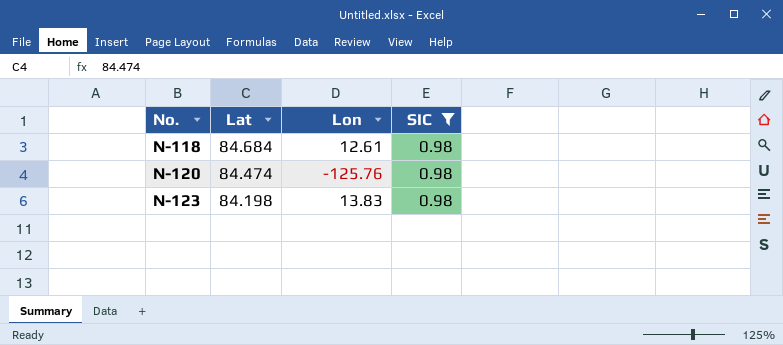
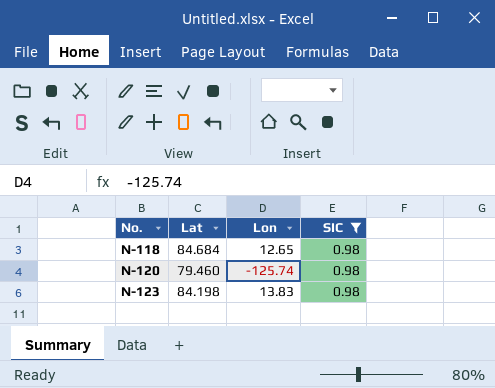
N-118 | Lon: 12.61 -> 12.65
N-120 | Lat: 84.474 -> 79.460
N-120 | Lon: -125.76 -> -125.74

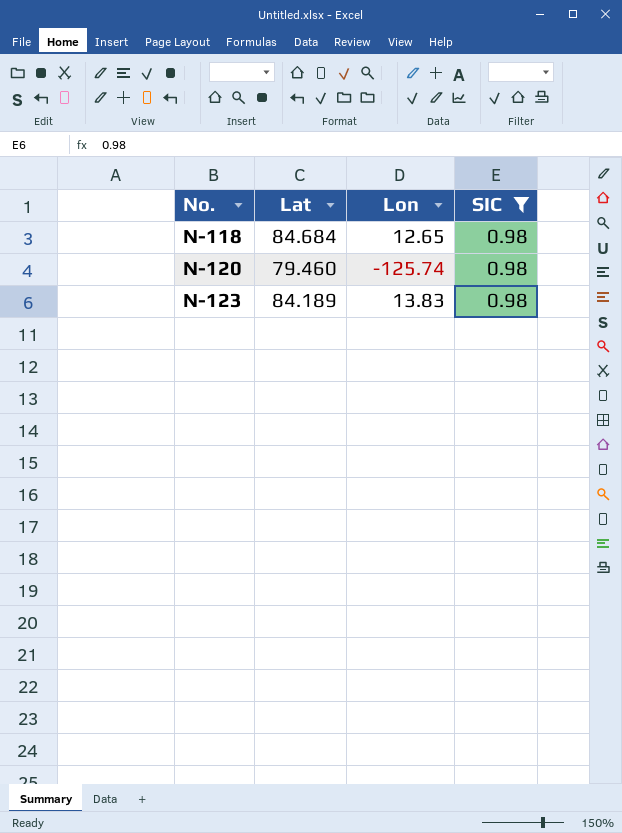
N-123 | Lat: 84.198 -> 84.189

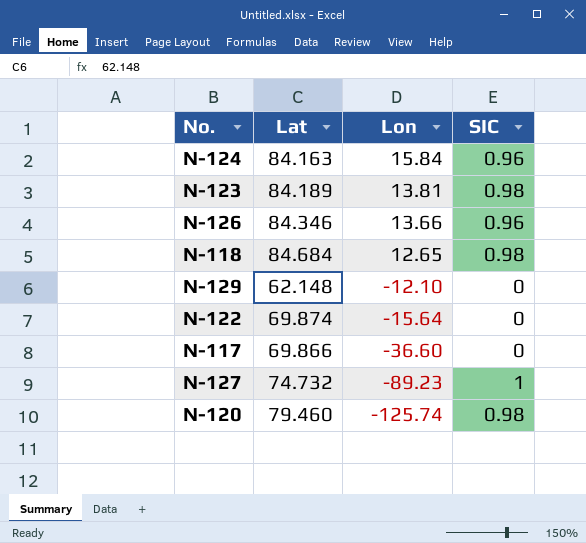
filter: SIC = 0.98 -> none
row order: No. ascending -> Lon descending
N-123 | Lon: 13.83 -> 13.81

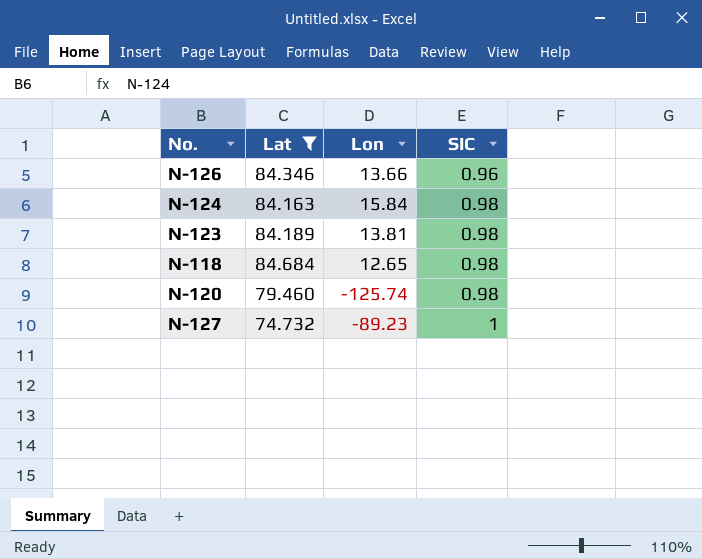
filter: none -> Lat >= 74.732
row order: Lon descending -> SIC ascending
N-124 | SIC: 0.96 -> 0.98

